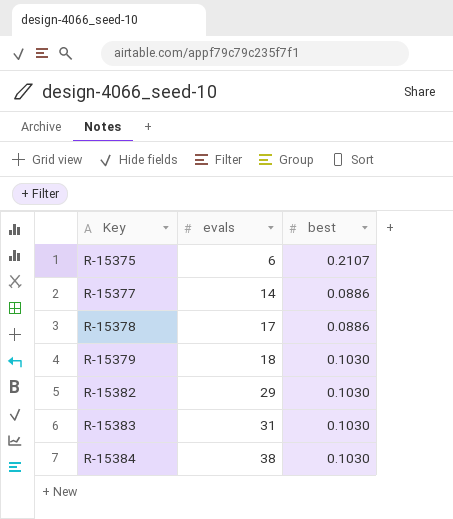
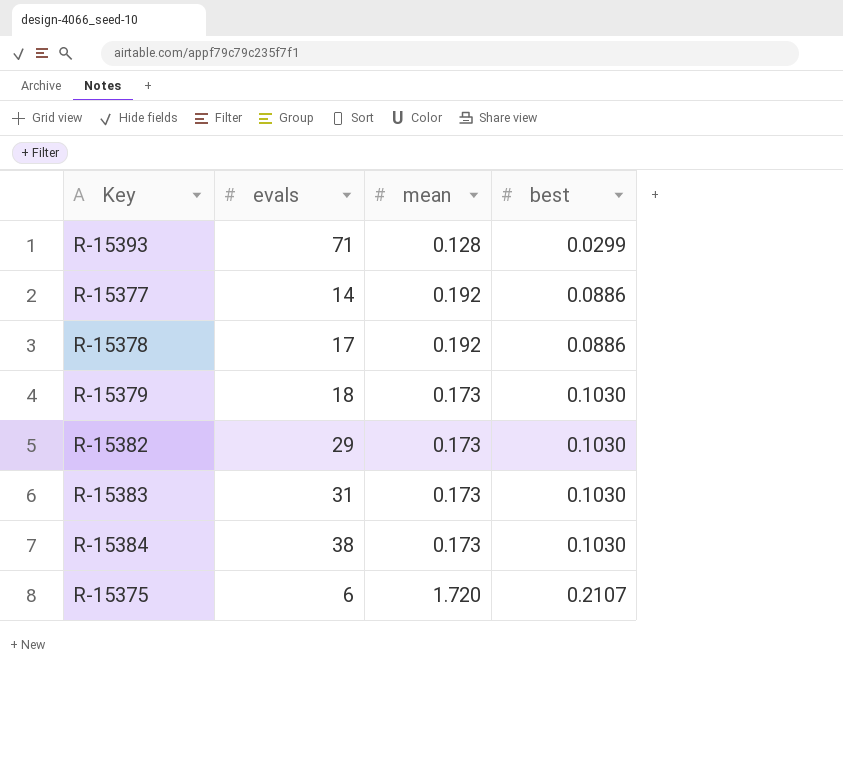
row order: Key ascending -> best ascending
column mean | position: none -> 3
row R-15393: none -> 71 | 0.128 | 0.0299

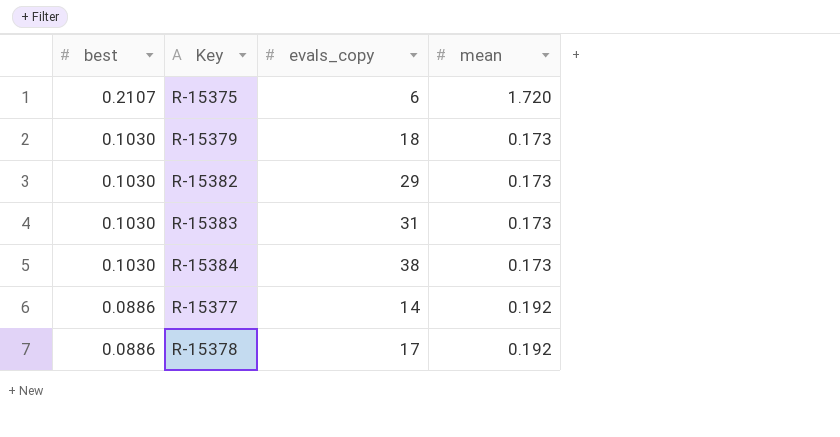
row order: best ascending -> best descending
column best | position: 4 -> 1
column name: evals -> evals_copy
row R-15393: 71 | 0.128 | 0.0299 -> none

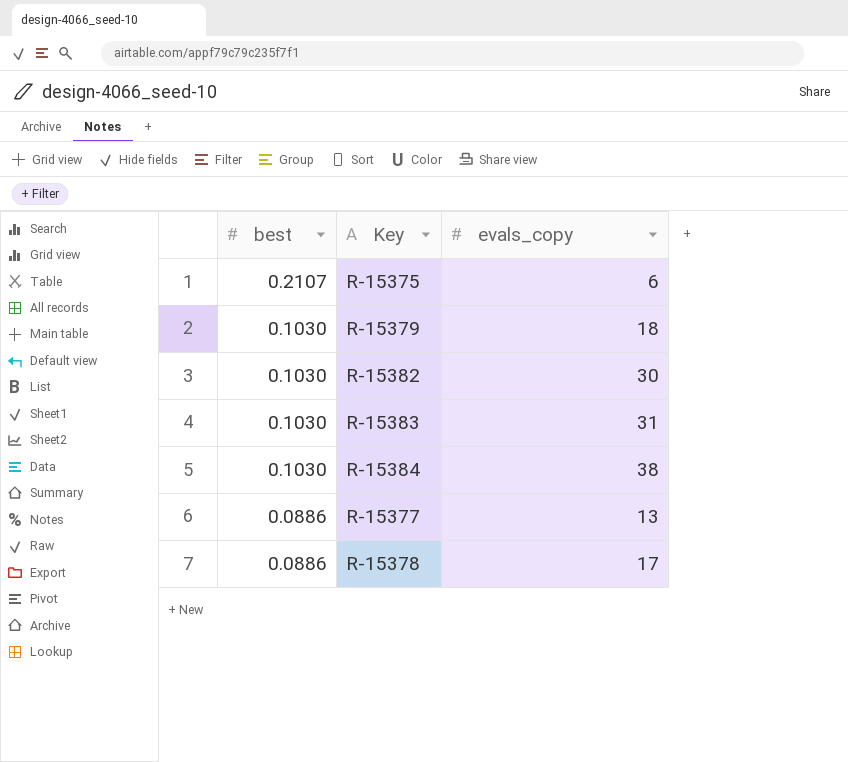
column mean | position: 4 -> none
R-15382 | evals_copy: 29 -> 30
R-15377 | evals_copy: 14 -> 13

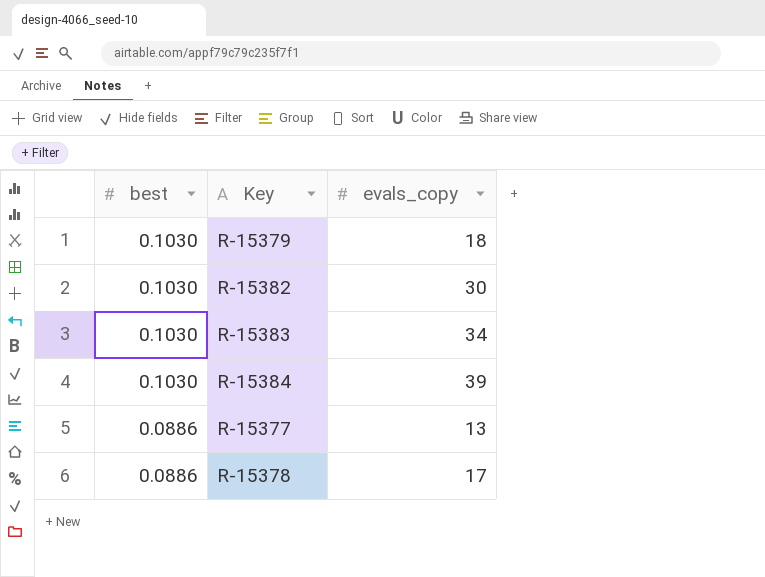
row R-15375: 0.2107 | 6 -> none
R-15383 | evals_copy: 31 -> 34
R-15384 | evals_copy: 38 -> 39

